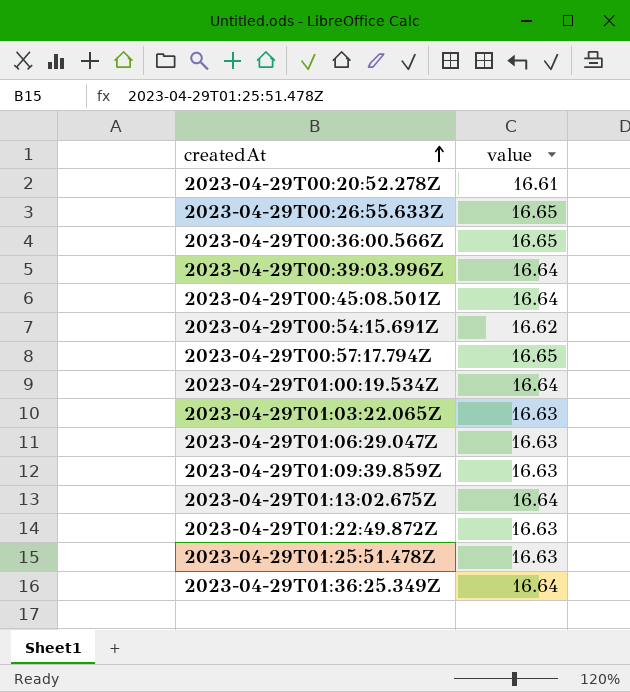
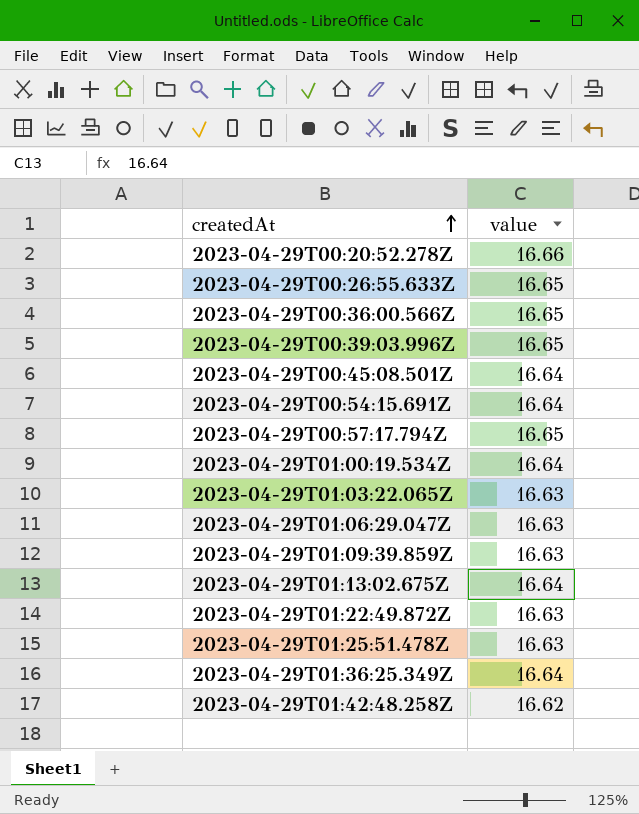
2023-04-29T00:20:52.278Z | value: 16.61 -> 16.66
2023-04-29T00:39:03.996Z | value: 16.64 -> 16.65
2023-04-29T00:54:15.691Z | value: 16.62 -> 16.64
row 2023-04-29T01:42:48.258Z: none -> 16.62

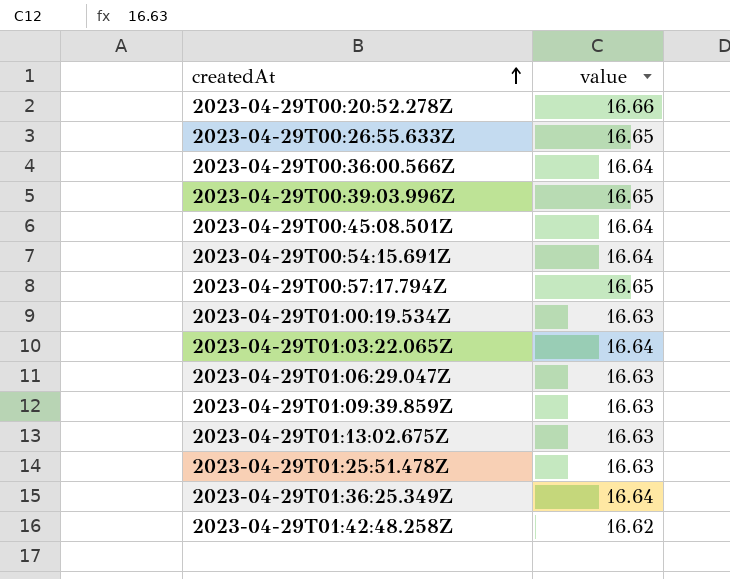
row 2023-04-29T01:22:49.872Z: 16.63 -> none
2023-04-29T00:36:00.566Z | value: 16.65 -> 16.64
2023-04-29T01:00:19.534Z | value: 16.64 -> 16.63
2023-04-29T01:03:22.065Z | value: 16.63 -> 16.64
2023-04-29T01:13:02.675Z | value: 16.64 -> 16.63

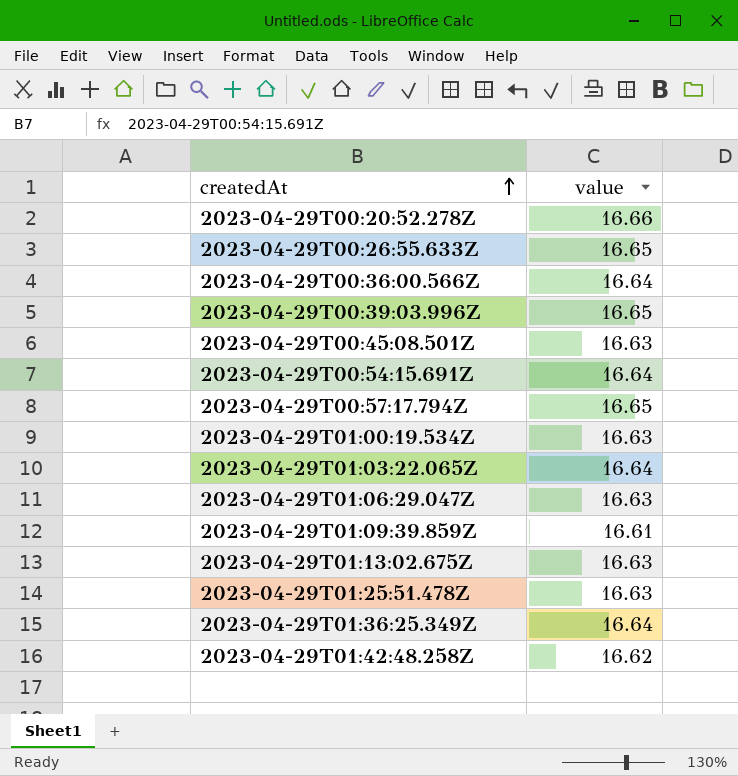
2023-04-29T00:45:08.501Z | value: 16.64 -> 16.63
2023-04-29T01:09:39.859Z | value: 16.63 -> 16.61

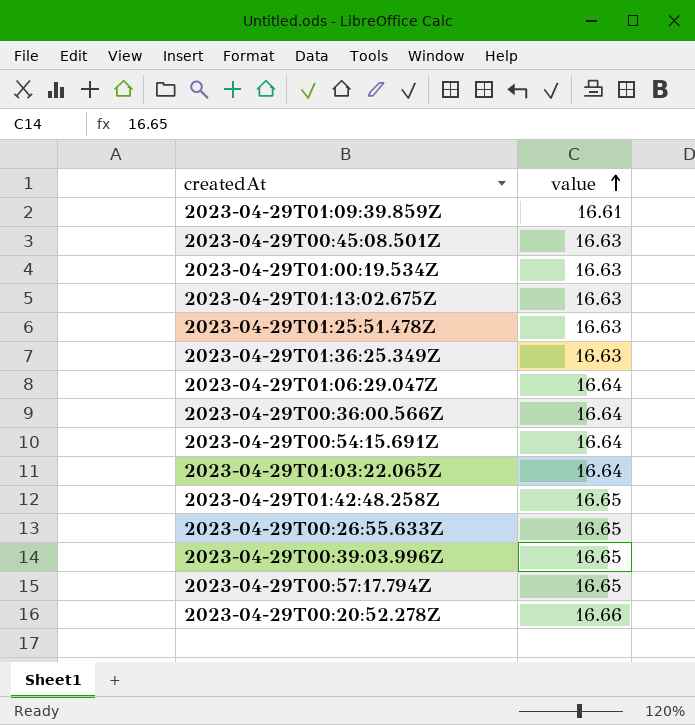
row order: createdAt ascending -> value ascending
2023-04-29T01:36:25.349Z | value: 16.64 -> 16.63
2023-04-29T01:06:29.047Z | value: 16.63 -> 16.64
2023-04-29T01:42:48.258Z | value: 16.62 -> 16.65

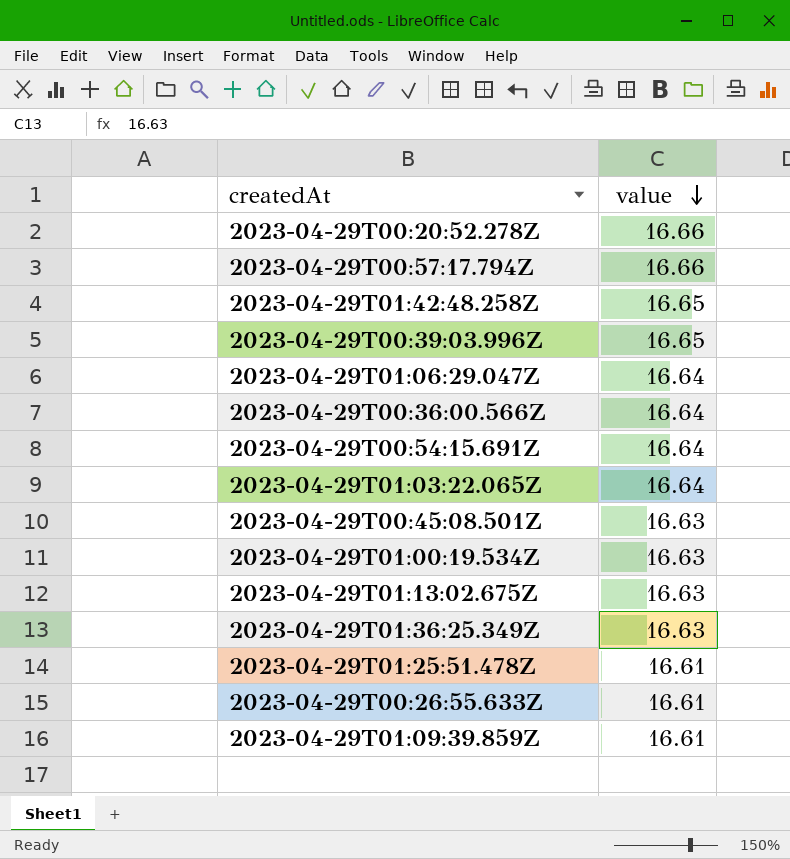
row order: value ascending -> value descending
2023-04-29T00:57:17.794Z | value: 16.65 -> 16.66
2023-04-29T01:25:51.478Z | value: 16.63 -> 16.61
2023-04-29T00:26:55.633Z | value: 16.65 -> 16.61

